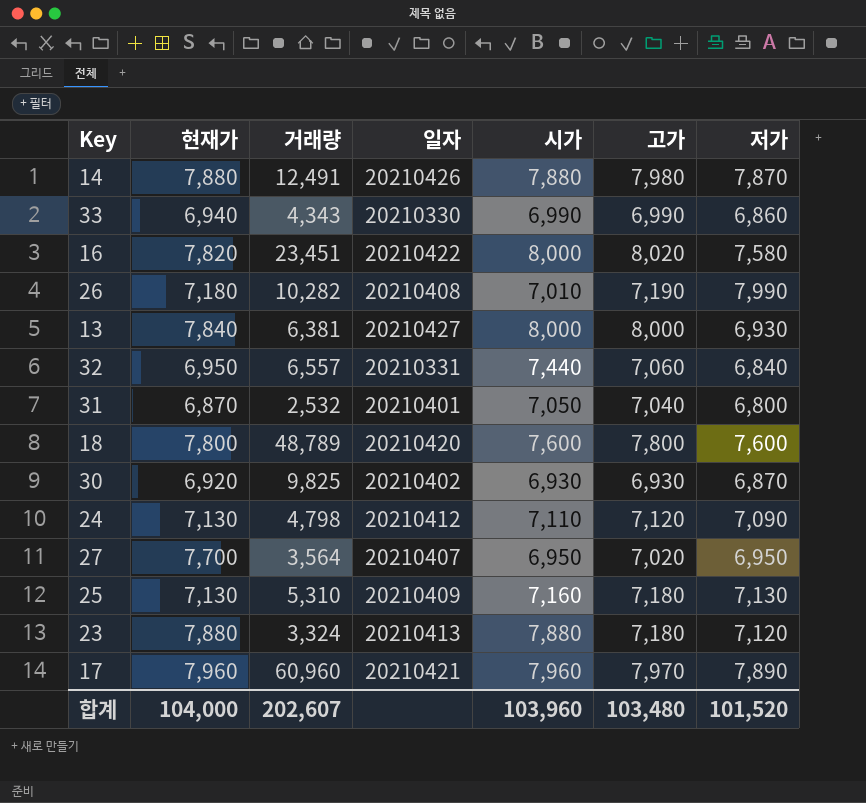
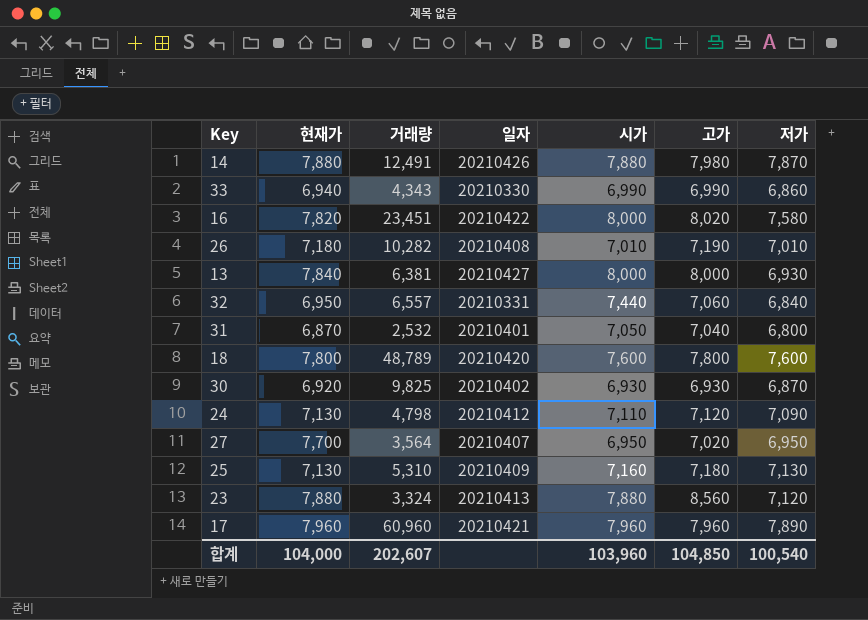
26 | 저가: 7,990 -> 7,010
23 | 고가: 7,180 -> 8,560
17 | 고가: 7,970 -> 7,960
합계 | 고가: 103,480 -> 104,850
합계 | 저가: 101,520 -> 100,540

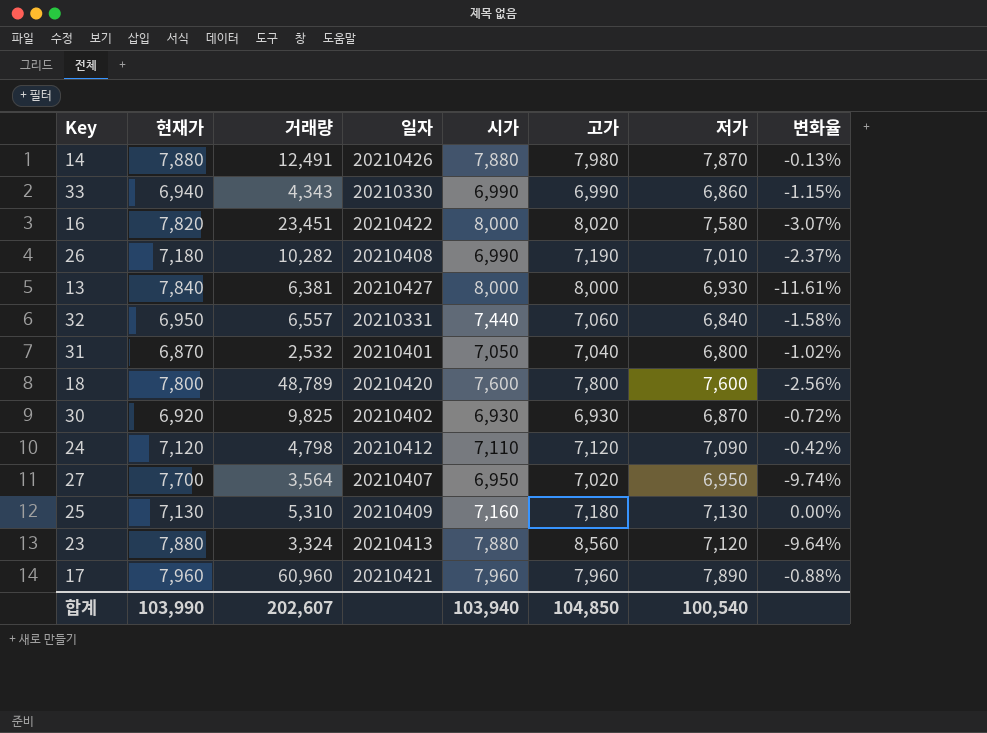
column 변화율 | formula: none -> ([저가] - [현재가]) / [현재가]
26 | 시가: 7,010 -> 6,990
24 | 현재가: 7,130 -> 7,120
합계 | 현재가: 104,000 -> 103,990
합계 | 시가: 103,960 -> 103,940

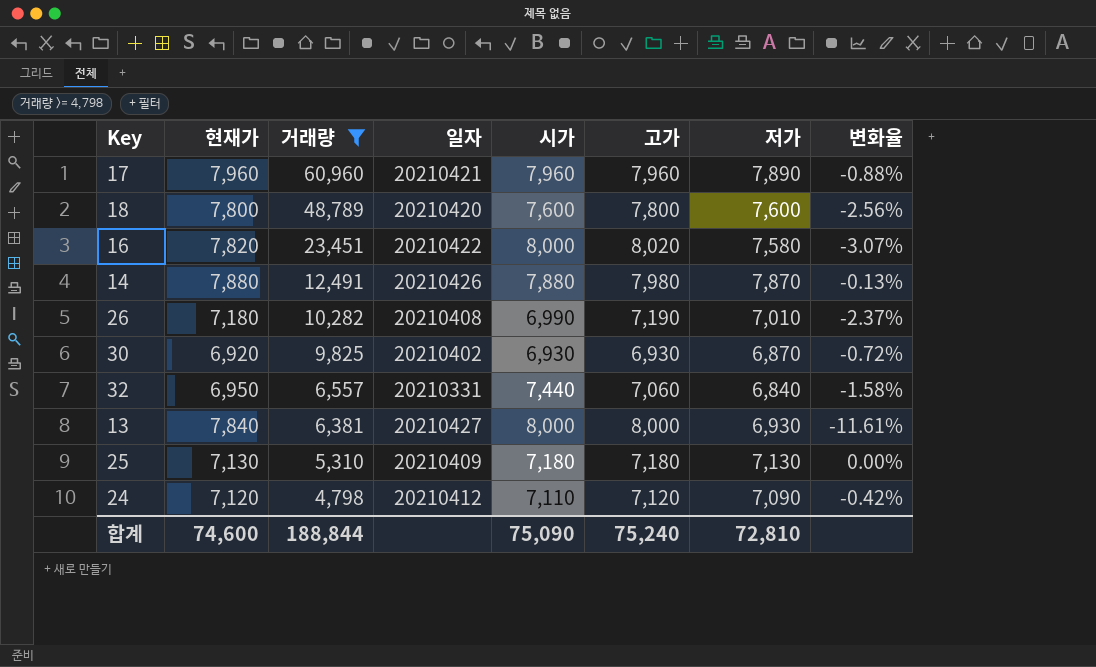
filter: none -> 거래량 >= 4,798
row order: none -> 거래량 descending
25 | 시가: 7,160 -> 7,180
합계 | 현재가: 103,990 -> 74,600
합계 | 거래량: 202,607 -> 188,844
합계 | 시가: 103,940 -> 75,090
합계 | 고가: 104,850 -> 75,240
합계 | 저가: 100,540 -> 72,810

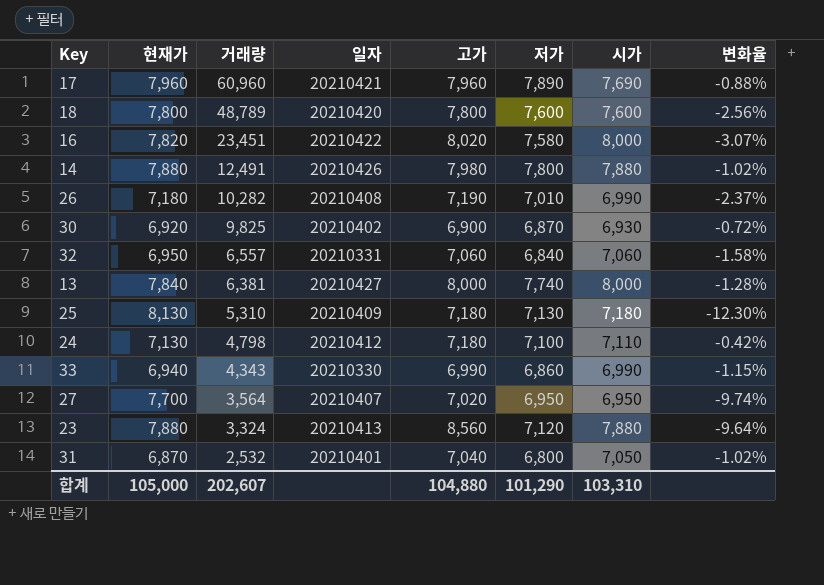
filter: 거래량 >= 4,798 -> none
column 시가 | position: 5 -> 7
17 | 시가: 7,960 -> 7,690
14 | 저가: 7,870 -> 7,800
14 | 변화율: -0.13% -> -1.02%
30 | 고가: 6,930 -> 6,900
32 | 시가: 7,440 -> 7,060
13 | 저가: 6,930 -> 7,740
13 | 변화율: -11.61% -> -1.28%
25 | 현재가: 7,130 -> 8,130
25 | 변화율: 0.00% -> -12.30%
24 | 현재가: 7,120 -> 7,130
24 | 고가: 7,120 -> 7,180
24 | 저가: 7,090 -> 7,100
합계 | 현재가: 74,600 -> 105,000
합계 | 거래량: 188,844 -> 202,607
합계 | 고가: 75,240 -> 104,880
합계 | 저가: 72,810 -> 101,290
합계 | 시가: 75,090 -> 103,310

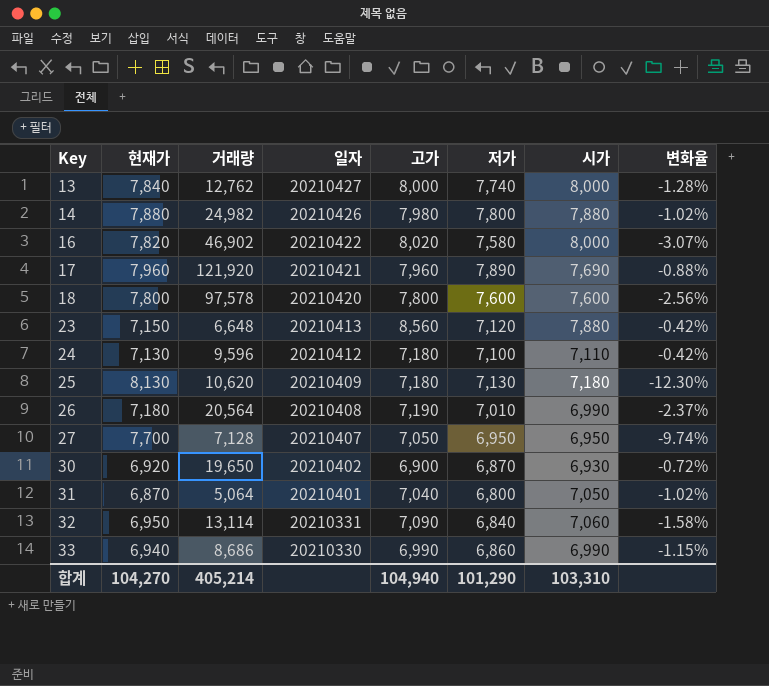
row order: 거래량 descending -> Key ascending
13 | 거래량: 6,381 -> 12,762
14 | 거래량: 12,491 -> 24,982
16 | 거래량: 23,451 -> 46,902
17 | 거래량: 60,960 -> 121,920
18 | 거래량: 48,789 -> 97,578
23 | 현재가: 7,880 -> 7,150
23 | 거래량: 3,324 -> 6,648
23 | 변화율: -9.64% -> -0.42%
24 | 거래량: 4,798 -> 9,596
25 | 거래량: 5,310 -> 10,620
26 | 거래량: 10,282 -> 20,564
27 | 거래량: 3,564 -> 7,128
27 | 고가: 7,020 -> 7,050
30 | 거래량: 9,825 -> 19,650
31 | 거래량: 2,532 -> 5,064
32 | 거래량: 6,557 -> 13,114
32 | 고가: 7,060 -> 7,090
33 | 거래량: 4,343 -> 8,686
합계 | 현재가: 105,000 -> 104,270
합계 | 거래량: 202,607 -> 405,214
합계 | 고가: 104,880 -> 104,940

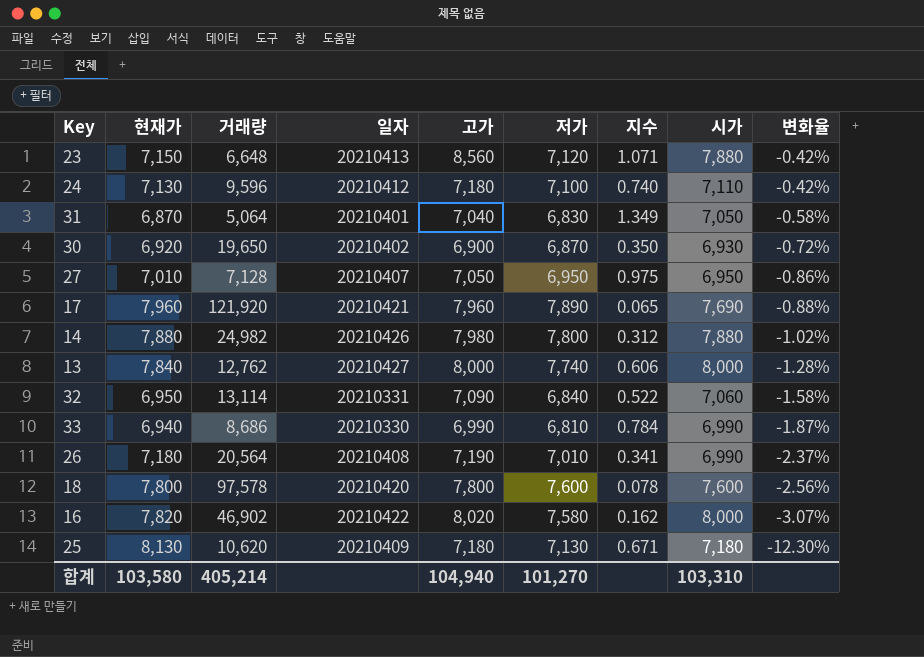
row order: Key ascending -> 변화율 descending
column 지수 | formula: none -> [저가] / [거래량]
31 | 저가: 6,800 -> 6,830
31 | 변화율: -1.02% -> -0.58%
27 | 현재가: 7,700 -> 7,010
27 | 변화율: -9.74% -> -0.86%
33 | 저가: 6,860 -> 6,810
33 | 변화율: -1.15% -> -1.87%
합계 | 현재가: 104,270 -> 103,580
합계 | 저가: 101,290 -> 101,270

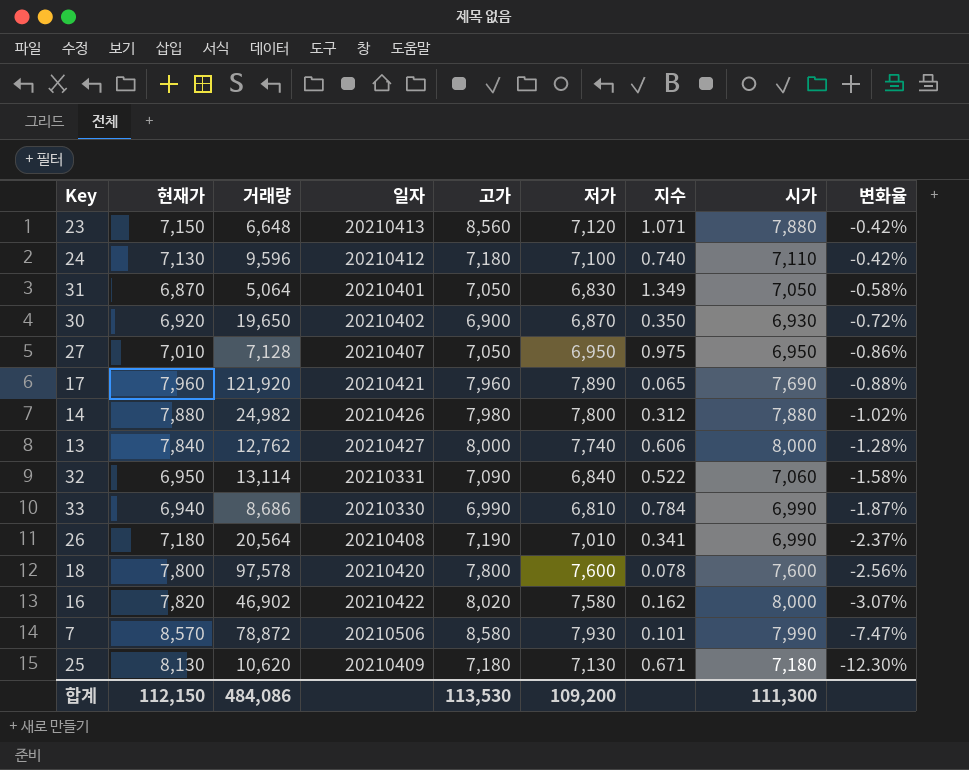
31 | 고가: 7,040 -> 7,050
row 7: none -> 8,570 | 78,872 | 20210506 | 8,580 | 7,930 | 0.101 | 7,990 | -7.47%
합계 | 현재가: 103,580 -> 112,150
합계 | 거래량: 405,214 -> 484,086
합계 | 고가: 104,940 -> 113,530
합계 | 저가: 101,270 -> 109,200
합계 | 시가: 103,310 -> 111,300

